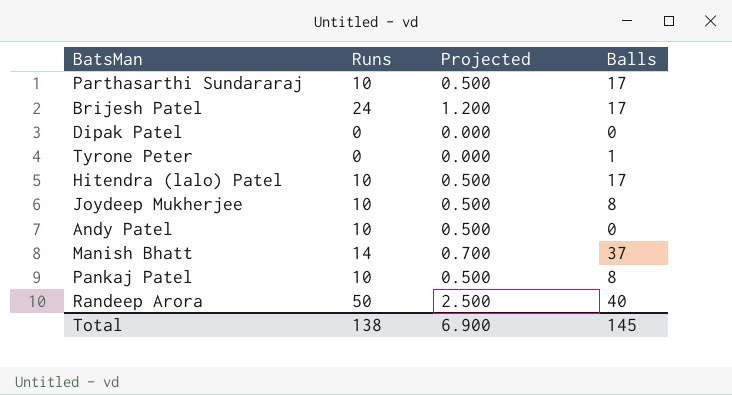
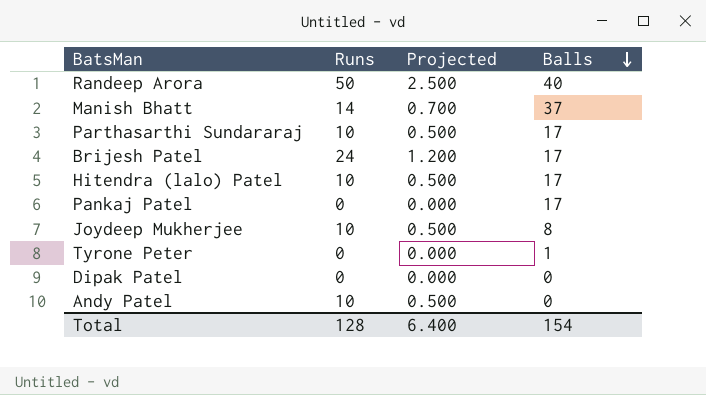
row order: none -> Balls descending
Pankaj Patel | Runs: 10 -> 0
Pankaj Patel | Projected: 0.500 -> 0.000
Pankaj Patel | Balls: 8 -> 17
Total | Runs: 138 -> 128
Total | Projected: 6.900 -> 6.400
Total | Balls: 145 -> 154

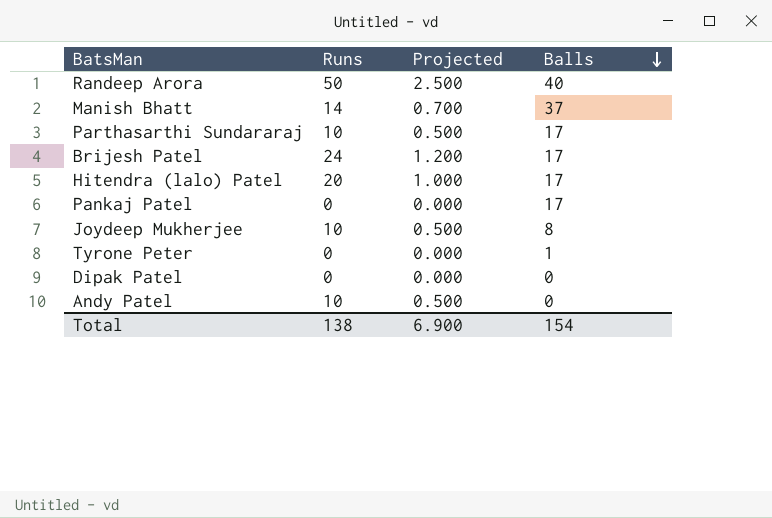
Hitendra (lalo) Patel | Runs: 10 -> 20
Hitendra (lalo) Patel | Projected: 0.500 -> 1.000
Total | Runs: 128 -> 138
Total | Projected: 6.400 -> 6.900

